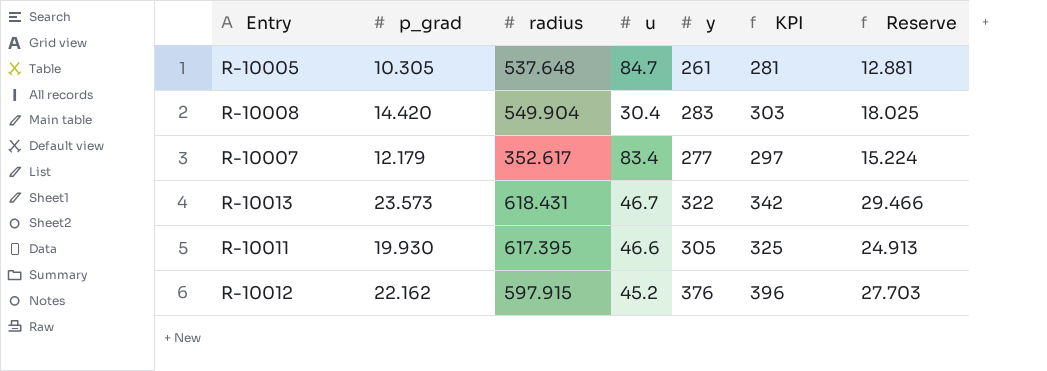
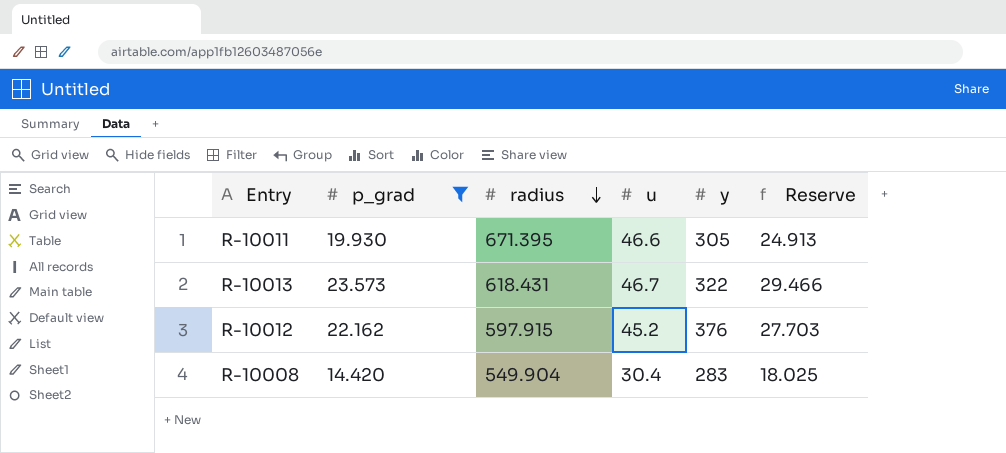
filter: none -> p_grad >= 14.420
row order: none -> radius descending
column KPI | formula: [y] + 20 -> none
R-10011 | radius: 617.395 -> 671.395

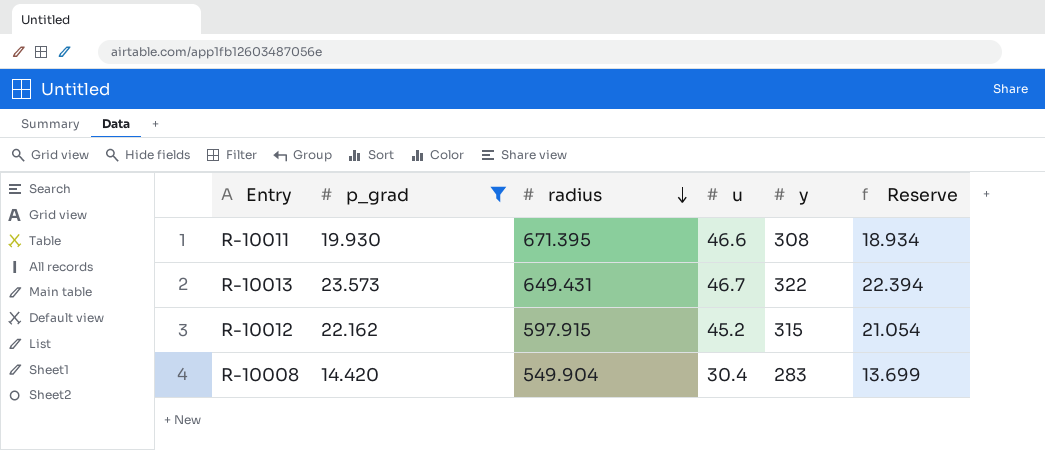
column Reserve | formula: [p_grad] * 1.25 -> [p_grad] * 0.95
R-10011 | y: 305 -> 308
R-10013 | radius: 618.431 -> 649.431
R-10012 | y: 376 -> 315

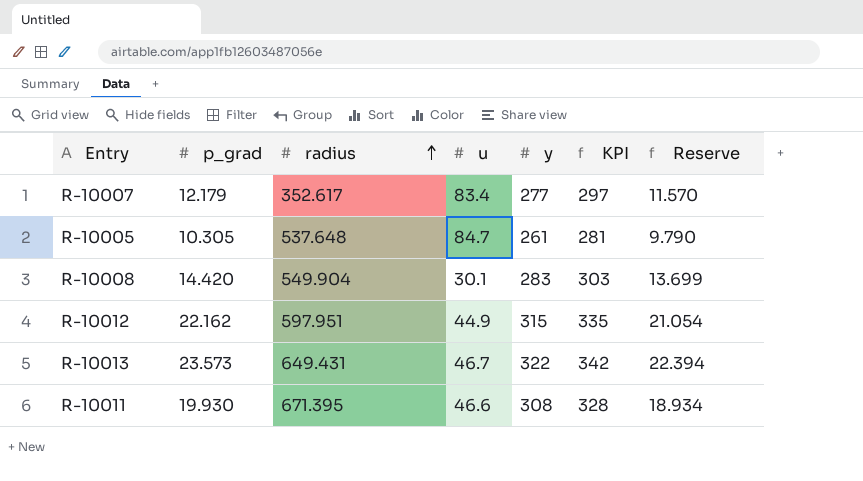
filter: p_grad >= 14.420 -> none
row order: radius descending -> radius ascending
column KPI | formula: none -> [y] + 20
R-10008 | u: 30.4 -> 30.1
R-10012 | radius: 597.915 -> 597.951
R-10012 | u: 45.2 -> 44.9

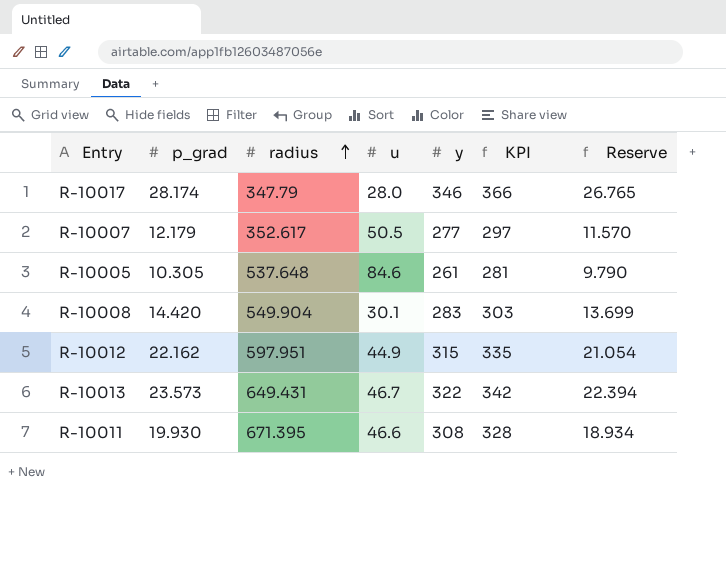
row R-10017: none -> 28.174 | 347.79 | 28.0 | 346 | 366 | 26.765
R-10007 | u: 83.4 -> 50.5
R-10005 | u: 84.7 -> 84.6

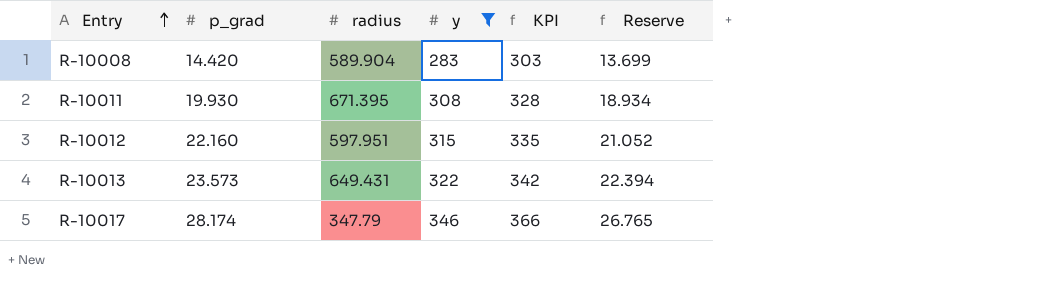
filter: none -> y >= 283
row order: radius ascending -> Entry ascending
column u | position: 4 -> none
R-10008 | radius: 549.904 -> 589.904
R-10012 | p_grad: 22.162 -> 22.160
R-10012 | Reserve: 21.054 -> 21.052

